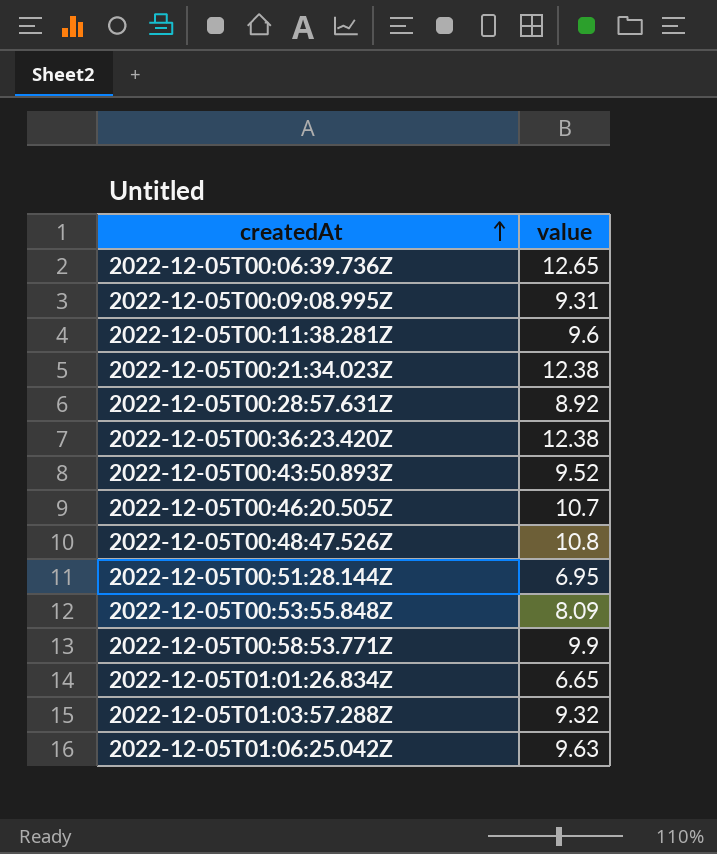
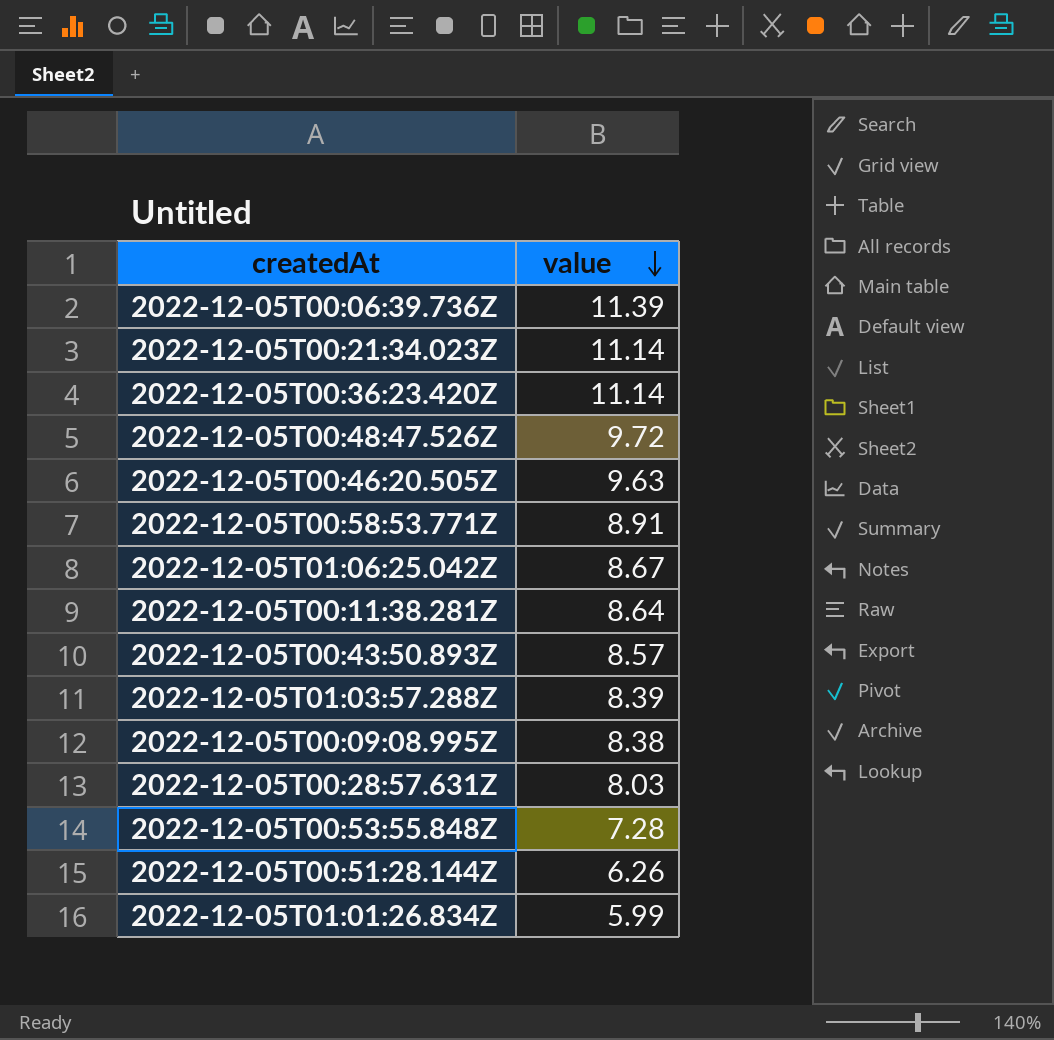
row order: createdAt ascending -> value descending
2022-12-05T00:06:39.736Z | value: 12.65 -> 11.39
2022-12-05T00:21:34.023Z | value: 12.38 -> 11.14
2022-12-05T00:36:23.420Z | value: 12.38 -> 11.14
2022-12-05T00:48:47.526Z | value: 10.8 -> 9.72
2022-12-05T00:46:20.505Z | value: 10.7 -> 9.63
2022-12-05T00:58:53.771Z | value: 9.9 -> 8.91
2022-12-05T01:06:25.042Z | value: 9.63 -> 8.67
2022-12-05T00:11:38.281Z | value: 9.6 -> 8.64
2022-12-05T00:43:50.893Z | value: 9.52 -> 8.57
2022-12-05T01:03:57.288Z | value: 9.32 -> 8.39
2022-12-05T00:09:08.995Z | value: 9.31 -> 8.38
2022-12-05T00:28:57.631Z | value: 8.92 -> 8.03
2022-12-05T00:53:55.848Z | value: 8.09 -> 7.28
2022-12-05T00:51:28.144Z | value: 6.95 -> 6.26
2022-12-05T01:01:26.834Z | value: 6.65 -> 5.99

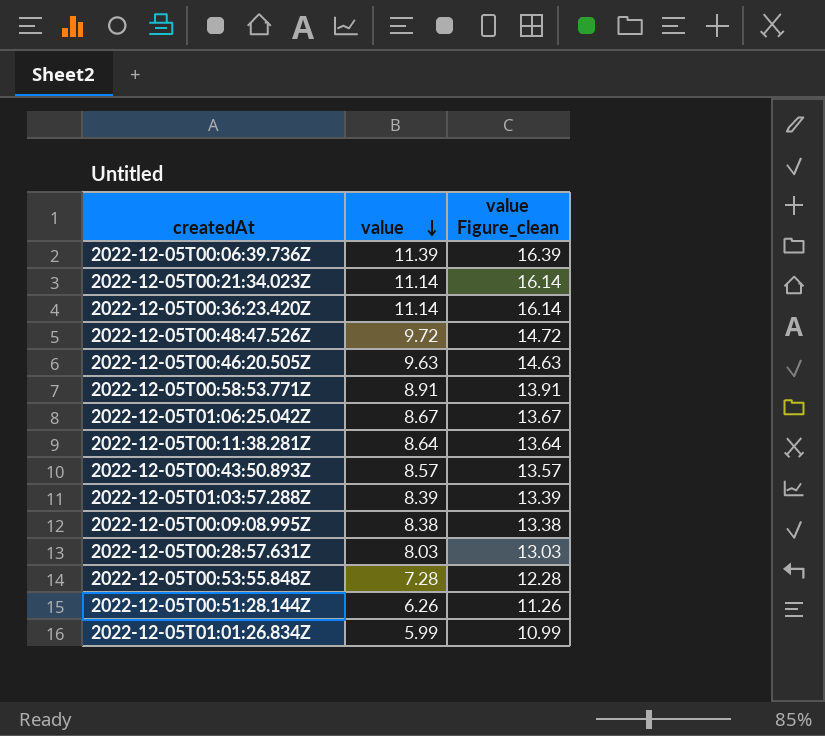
column value Figure_clean | formula: none -> [value] + 5

